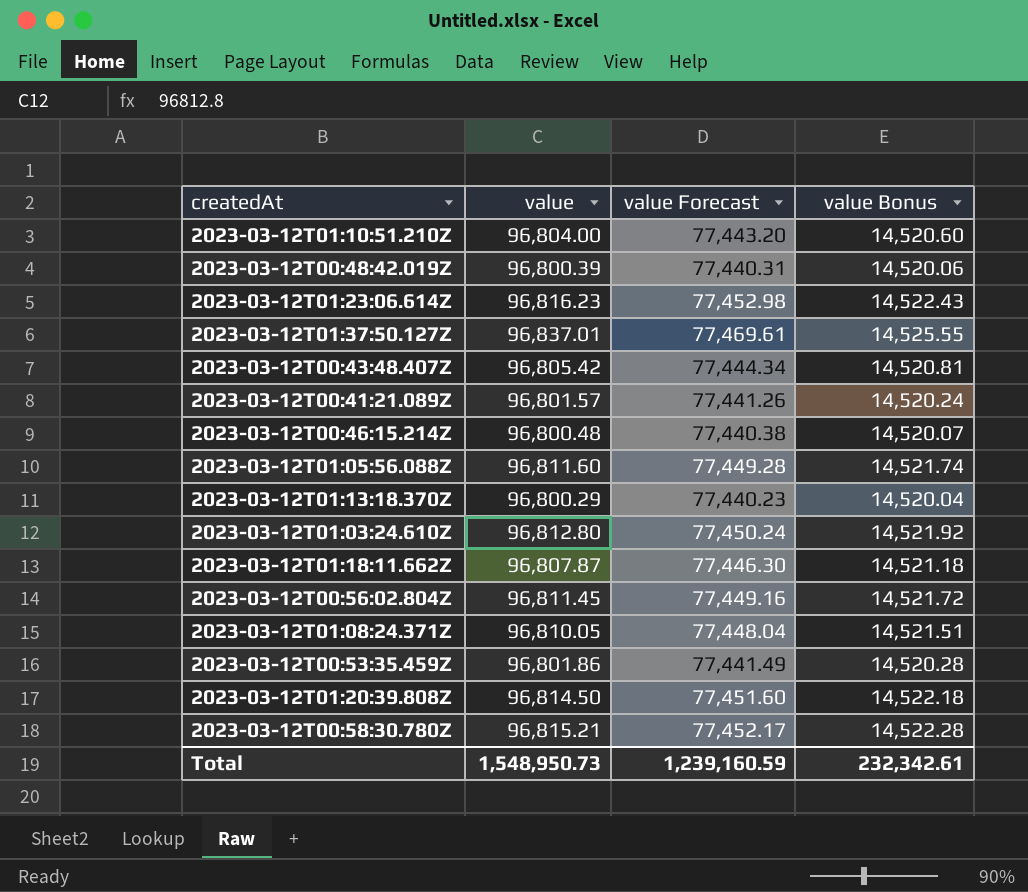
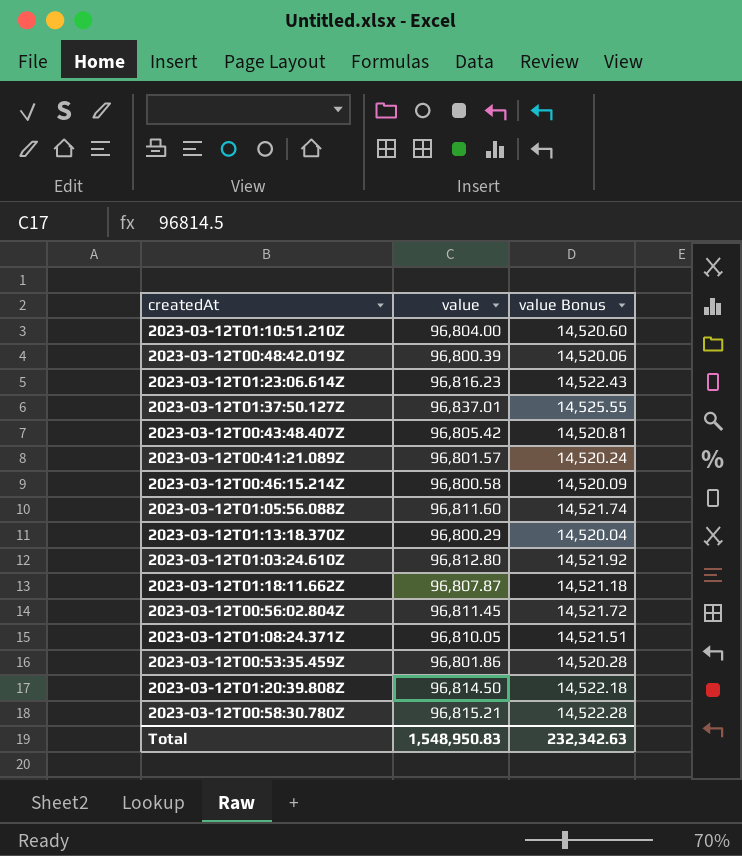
column value Forecast | formula: [value] * 0.8 -> none
2023-03-12T00:46:15.214Z | value: 96,800.48 -> 96,800.58
2023-03-12T00:46:15.214Z | value Bonus: 14,520.07 -> 14,520.09
Total | value: 1,548,950.73 -> 1,548,950.83
Total | value Bonus: 232,342.61 -> 232,342.63

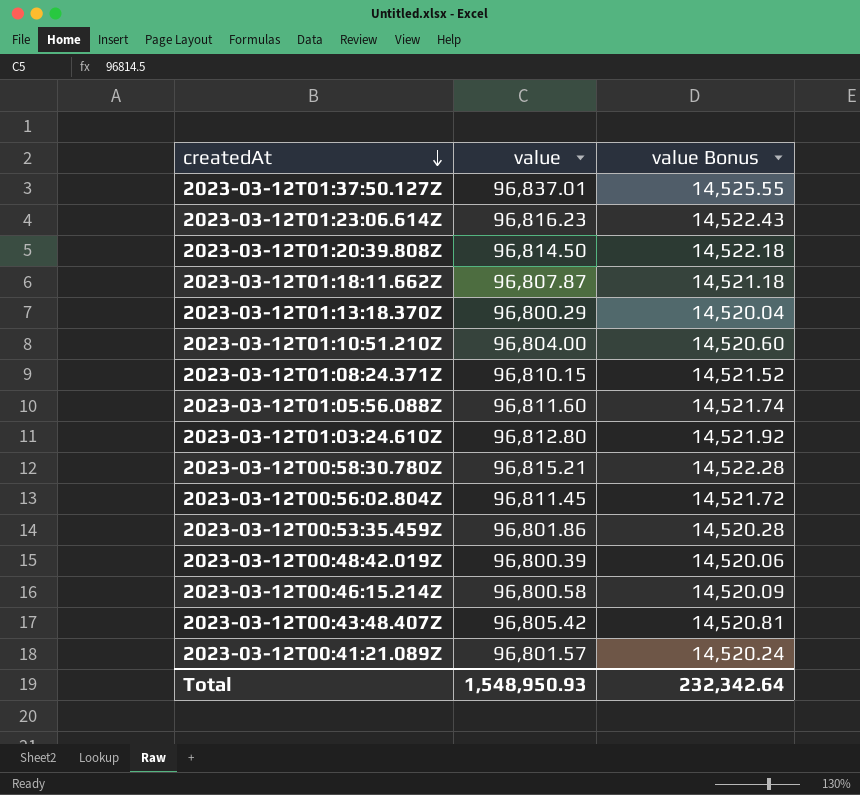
row order: none -> createdAt descending
2023-03-12T01:08:24.371Z | value: 96,810.05 -> 96,810.15
2023-03-12T01:08:24.371Z | value Bonus: 14,521.51 -> 14,521.52
Total | value: 1,548,950.83 -> 1,548,950.93
Total | value Bonus: 232,342.63 -> 232,342.64

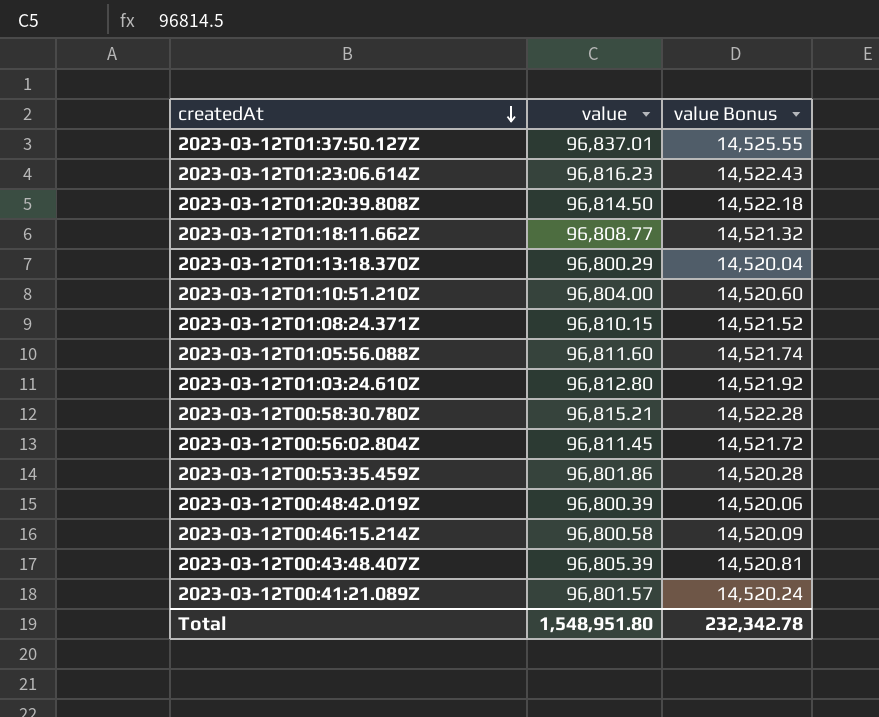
2023-03-12T01:18:11.662Z | value: 96,807.87 -> 96,808.77
2023-03-12T01:18:11.662Z | value Bonus: 14,521.18 -> 14,521.32
2023-03-12T00:43:48.407Z | value: 96,805.42 -> 96,805.39
Total | value: 1,548,950.93 -> 1,548,951.80
Total | value Bonus: 232,342.64 -> 232,342.78

